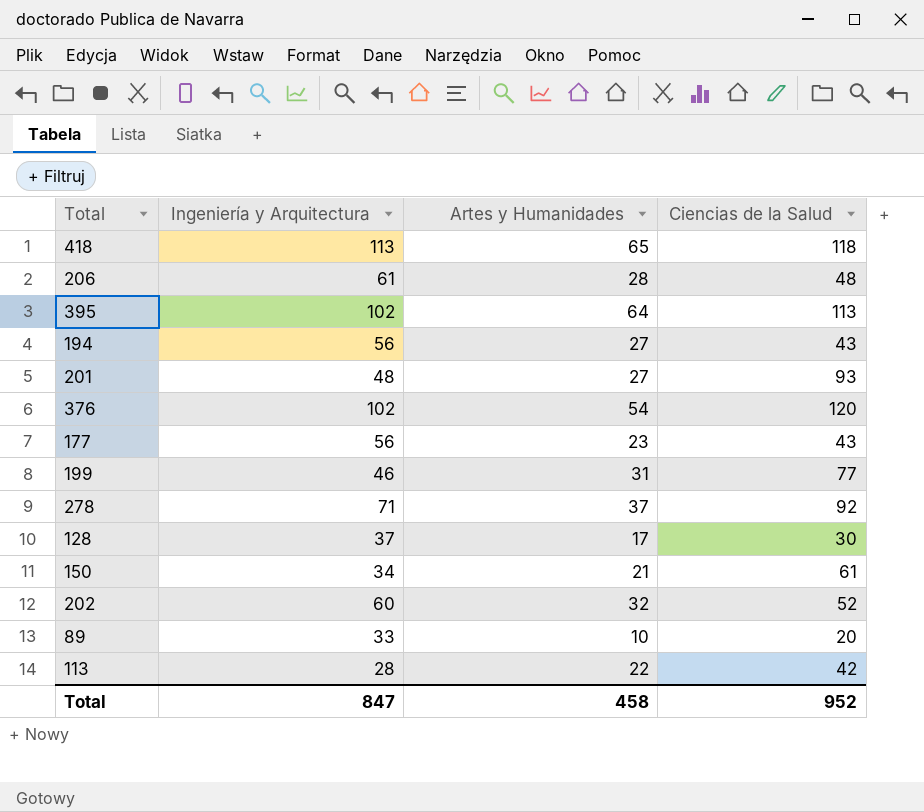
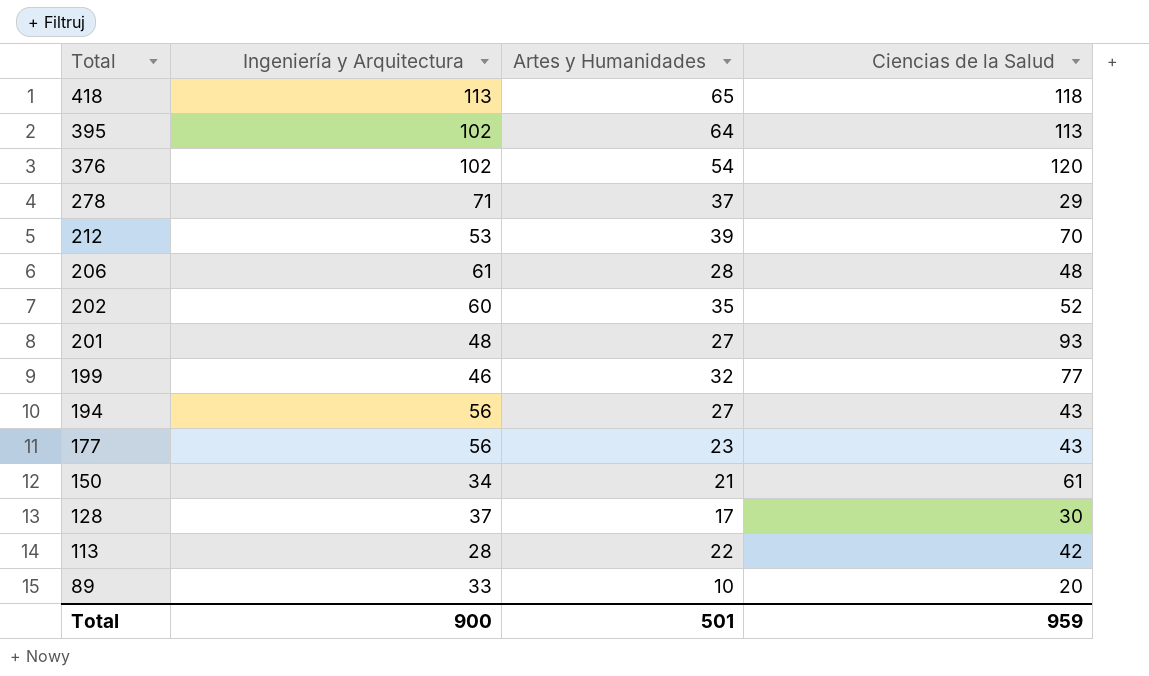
row order: none -> Total descending
278 | Ciencias de la Salud: 92 -> 29
row 212: none -> 53 | 39 | 70
202 | Artes y Humanidades: 32 -> 35
199 | Artes y Humanidades: 31 -> 32
Total | Ingeniería y Arquitectura: 847 -> 900
Total | Artes y Humanidades: 458 -> 501
Total | Ciencias de la Salud: 952 -> 959

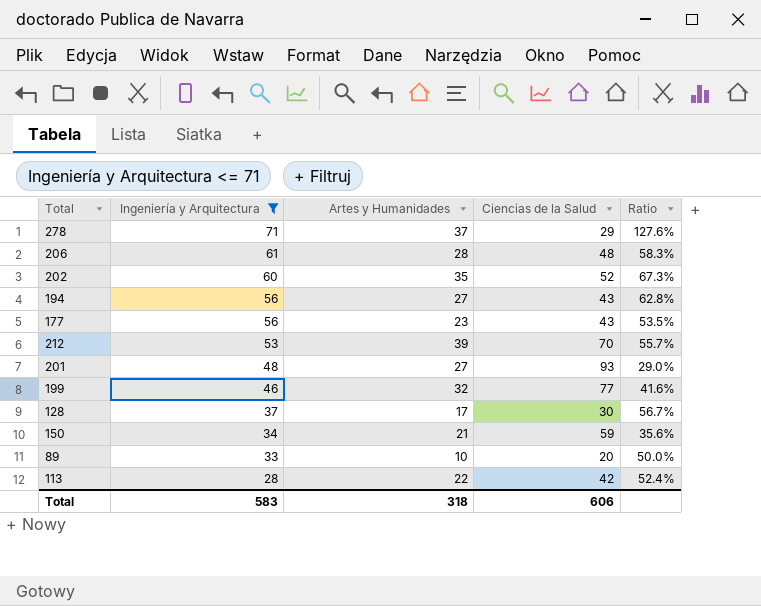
filter: none -> Ingeniería y Arquitectura <= 71
row order: Total descending -> Ingeniería y Arquitectura descending
column Ratio | formula: none -> [Artes y Humanidades] / [Ciencias de la Salud]
150 | Ciencias de la Salud: 61 -> 59
Total | Ingeniería y Arquitectura: 900 -> 583
Total | Artes y Humanidades: 501 -> 318
Total | Ciencias de la Salud: 959 -> 606

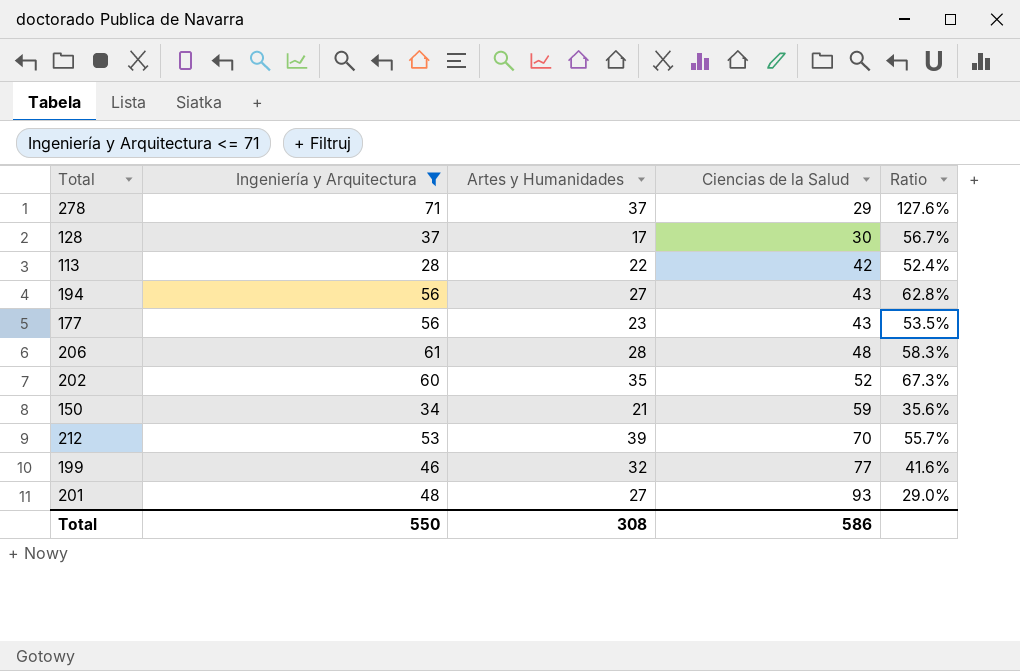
row order: Ingeniería y Arquitectura descending -> Ciencias de la Salud ascending
row 89: 33 | 10 | 20 | 50.0% -> none
Total | Ingeniería y Arquitectura: 583 -> 550
Total | Artes y Humanidades: 318 -> 308
Total | Ciencias de la Salud: 606 -> 586

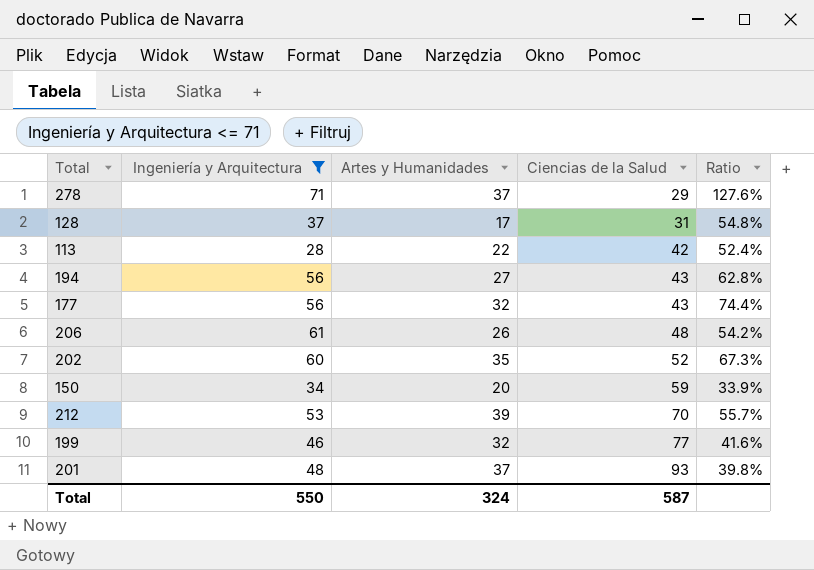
128 | Ciencias de la Salud: 30 -> 31
128 | Ratio: 56.7% -> 54.8%
177 | Artes y Humanidades: 23 -> 32
177 | Ratio: 53.5% -> 74.4%
206 | Artes y Humanidades: 28 -> 26
206 | Ratio: 58.3% -> 54.2%
150 | Artes y Humanidades: 21 -> 20
150 | Ratio: 35.6% -> 33.9%
201 | Artes y Humanidades: 27 -> 37
201 | Ratio: 29.0% -> 39.8%
Total | Artes y Humanidades: 308 -> 324
Total | Ciencias de la Salud: 586 -> 587

